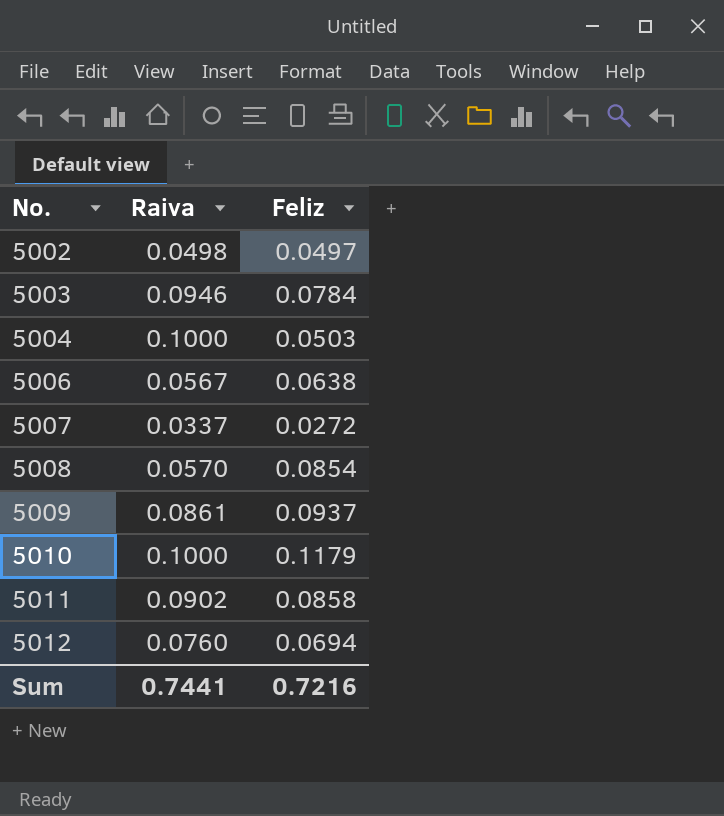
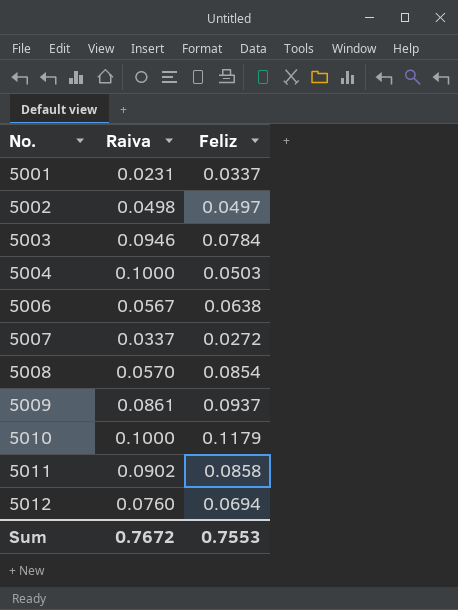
row 5001: none -> 0.0231 | 0.0337
Sum | Raiva: 0.7441 -> 0.7672
Sum | Feliz: 0.7216 -> 0.7553

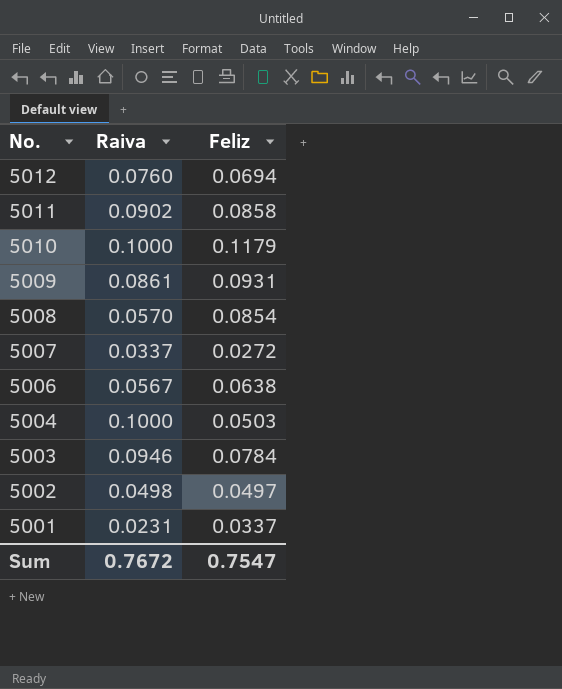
row order: No. ascending -> No. descending
5009 | Feliz: 0.0937 -> 0.0931
Sum | Feliz: 0.7553 -> 0.7547

